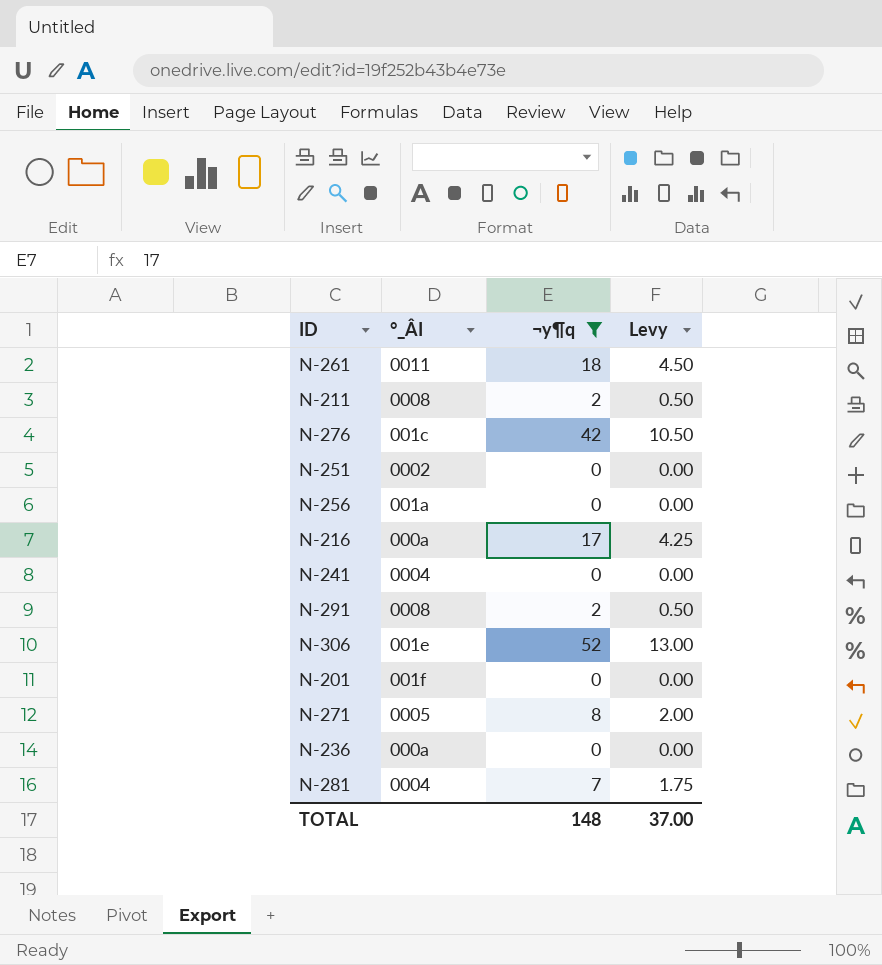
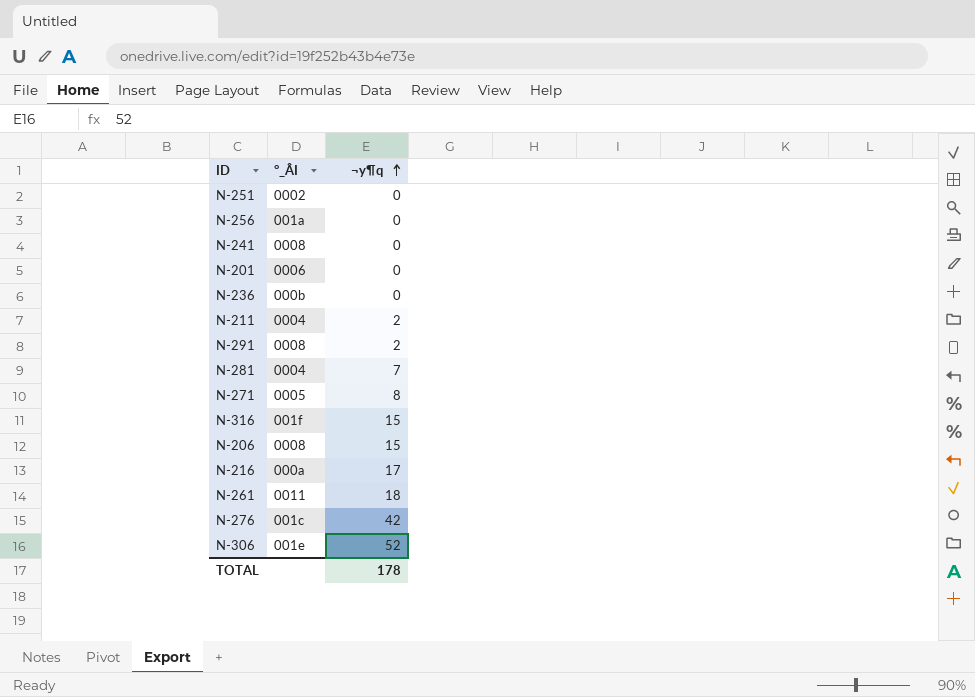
filter: ¬y¶q != 15 -> none
row order: none -> ¬y¶q ascending
column Levy | formula: [¬y¶q] * 0.25 -> none
N-241 | °_ÂI: 0004 -> 0008
N-201 | °_ÂI: 001f -> 0006
N-236 | °_ÂI: 000a -> 000b
N-211 | °_ÂI: 0008 -> 0004
TOTAL | ¬y¶q: 148 -> 178

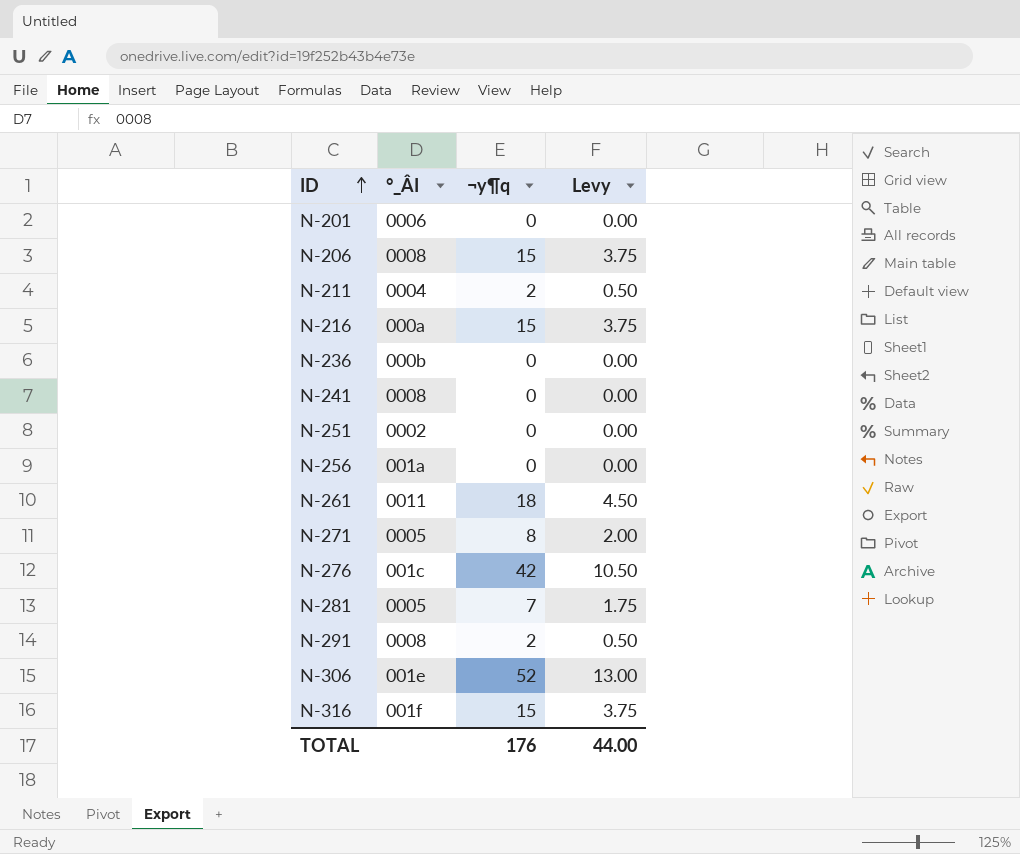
row order: ¬y¶q ascending -> ID ascending
column Levy | formula: none -> [¬y¶q] * 0.25
N-216 | ¬y¶q: 17 -> 15
N-281 | °_ÂI: 0004 -> 0005
TOTAL | ¬y¶q: 178 -> 176

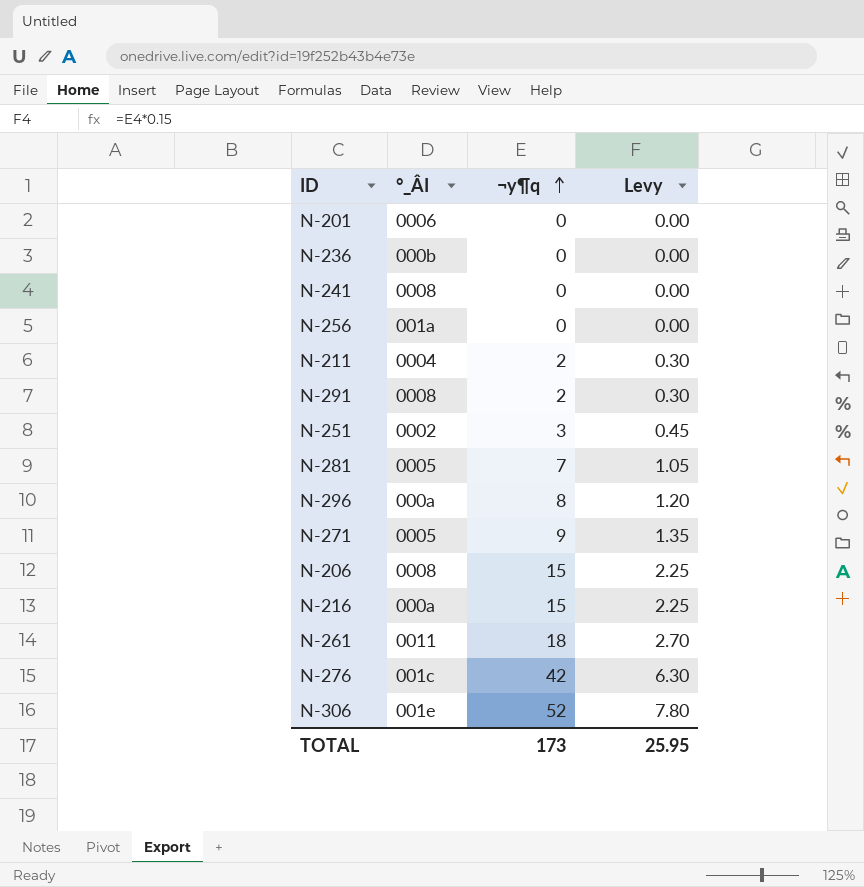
row order: ID ascending -> ¬y¶q ascending
column Levy | formula: [¬y¶q] * 0.25 -> [¬y¶q] * 0.15
row N-316: 001f | 15 | 3.75 -> none
N-251 | ¬y¶q: 0 -> 3
row N-296: none -> 000a | 8 | 1.20
N-271 | ¬y¶q: 8 -> 9
TOTAL | ¬y¶q: 176 -> 173
TOTAL | Levy: 44.00 -> 25.95

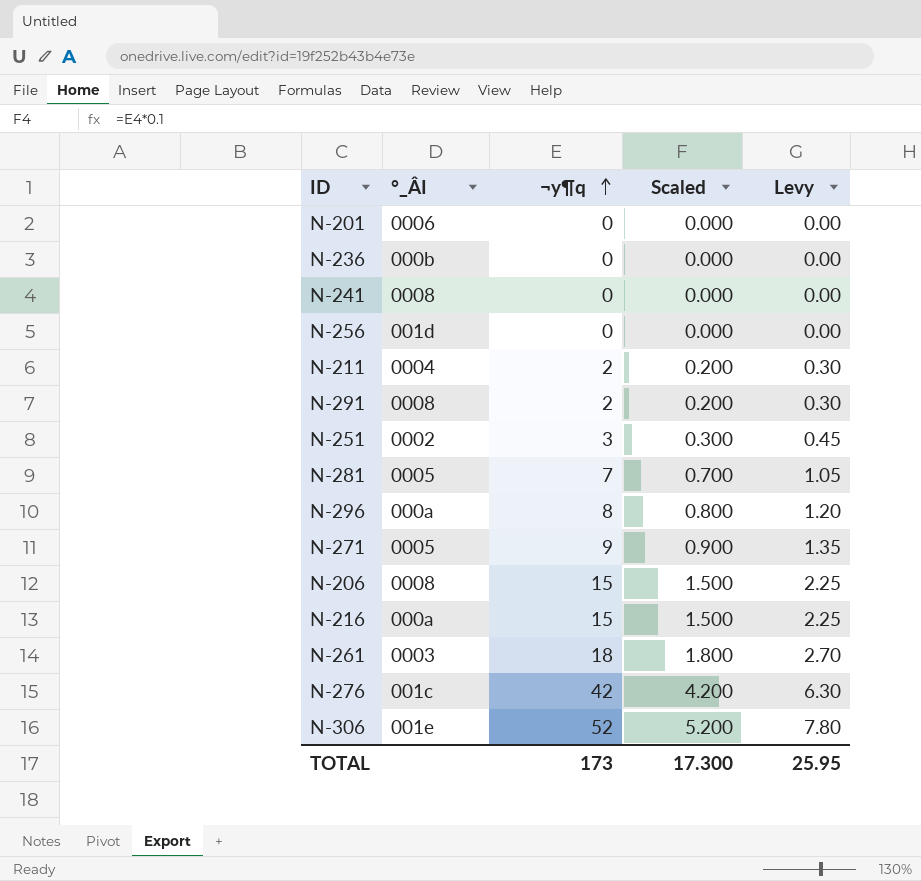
column Scaled | formula: none -> [¬y¶q] * 0.1
N-256 | °_ÂI: 001a -> 001d
N-261 | °_ÂI: 0011 -> 0003

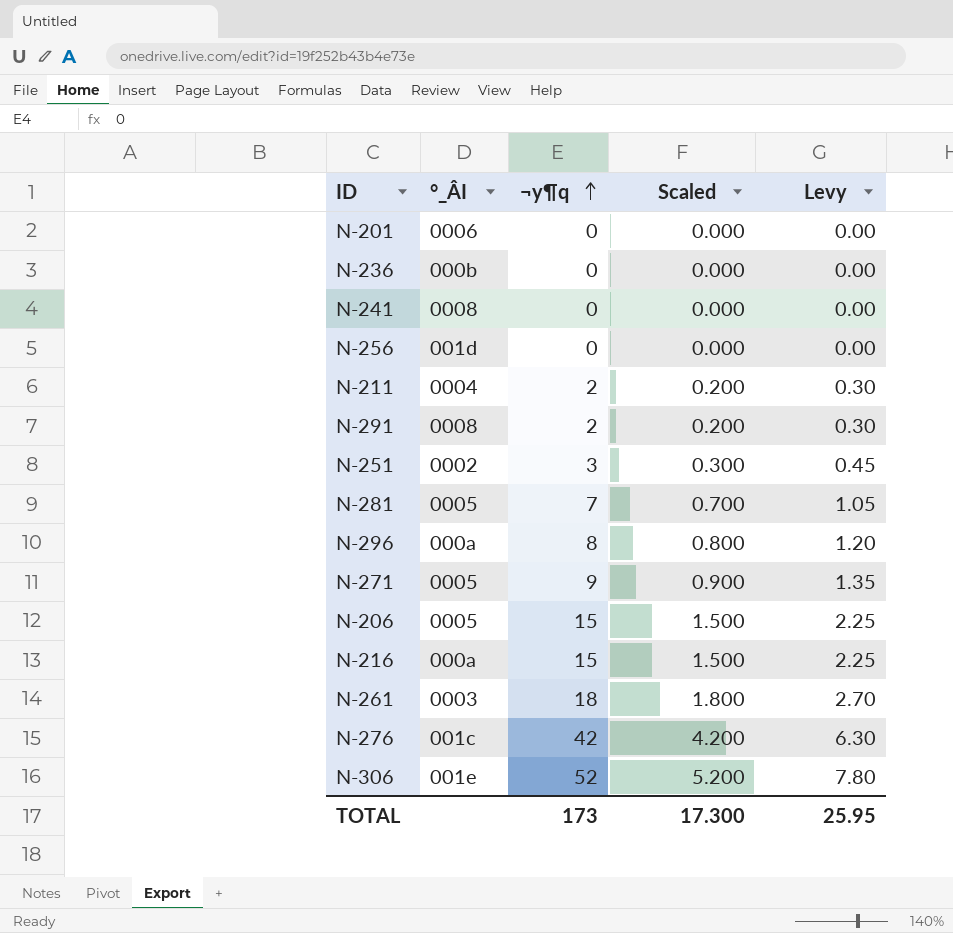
N-206 | °_ÂI: 0008 -> 0005

